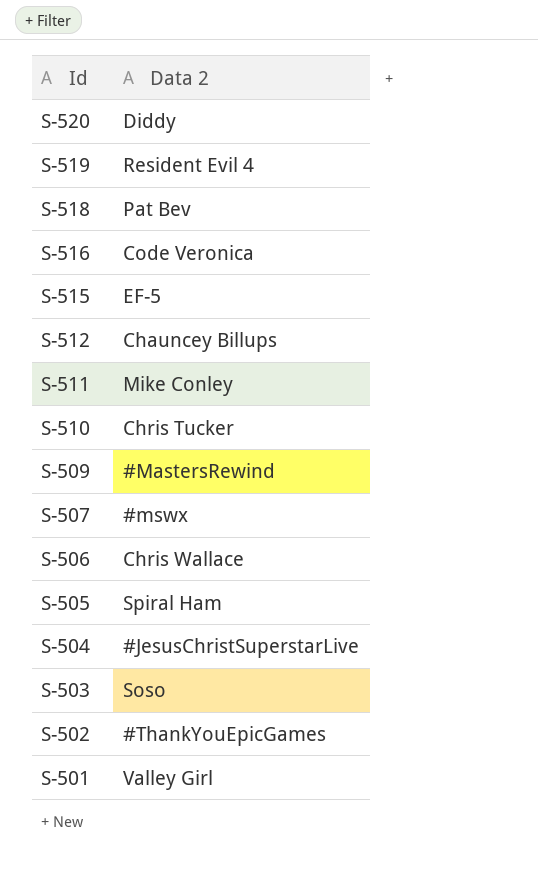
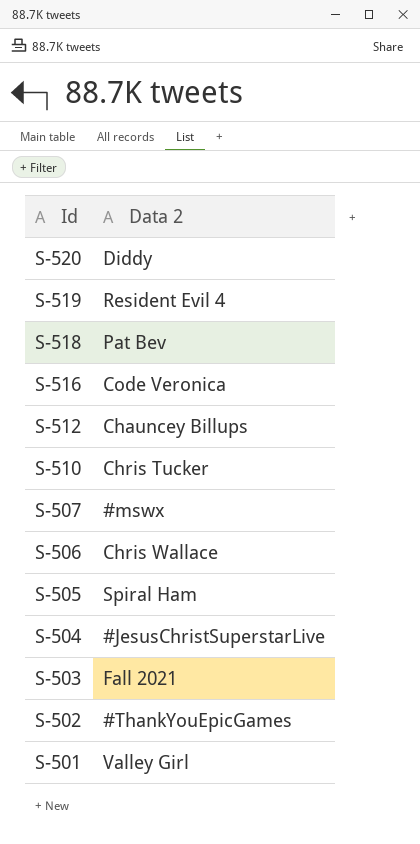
row S-515: EF-5 -> none
row S-511: Mike Conley -> none
row S-509: #MastersRewind -> none
S-503 | Data 2: Soso -> Fall 2021

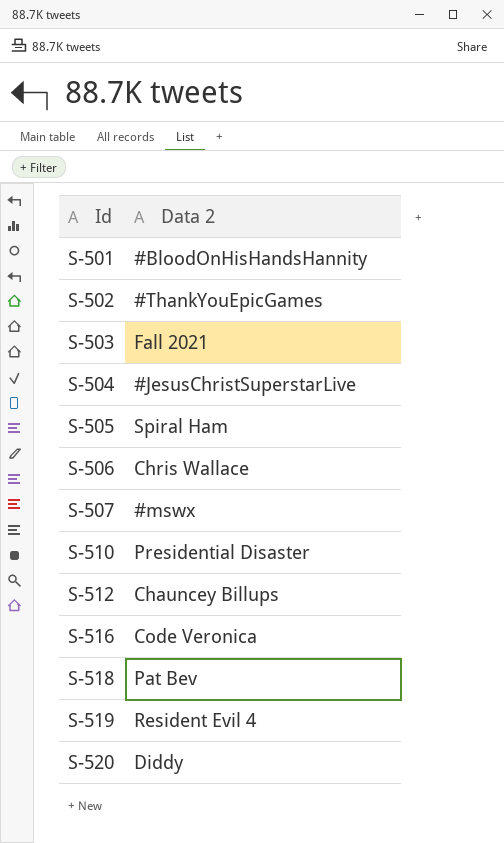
row order: Id descending -> Id ascending
S-501 | Data 2: Valley Girl -> #BloodOnHisHandsHannity
S-510 | Data 2: Chris Tucker -> Presidential Disaster

